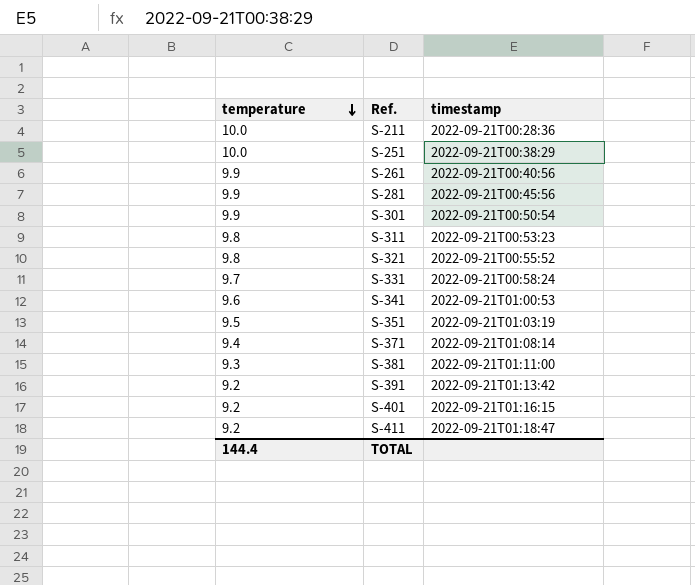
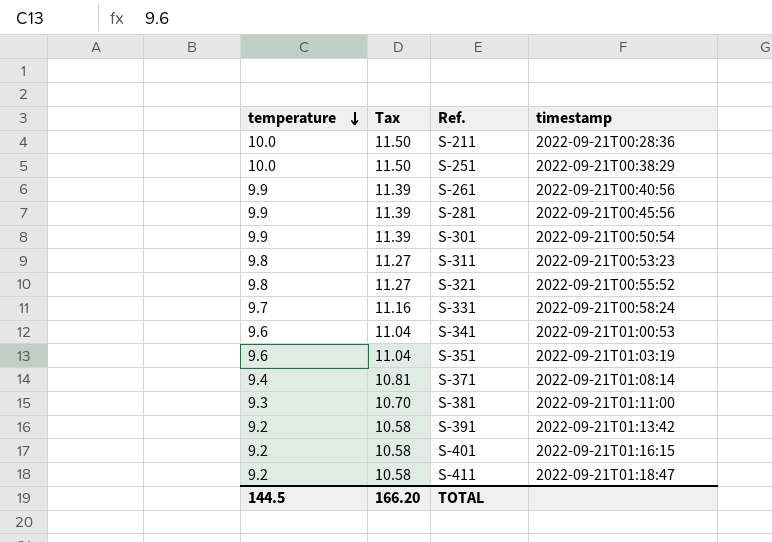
column Tax | formula: none -> [temperature] * 1.15
S-351 | temperature: 9.5 -> 9.6
TOTAL | temperature: 144.4 -> 144.5

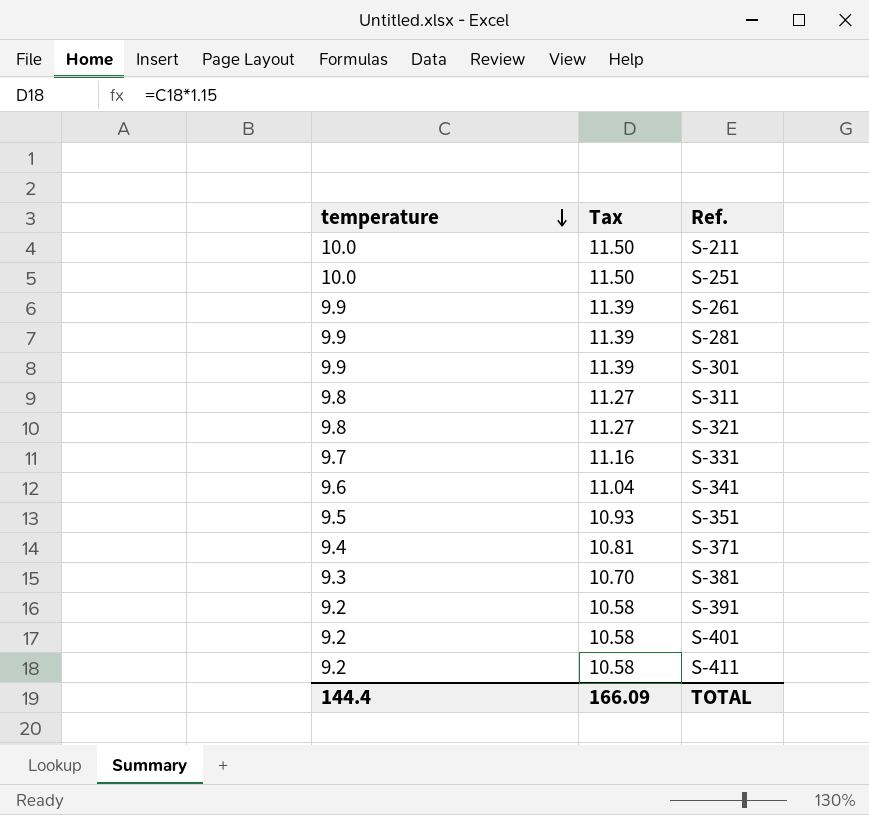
column timestamp | position: 4 -> none
S-351 | temperature: 9.6 -> 9.5
S-351 | Tax: 11.04 -> 10.93
TOTAL | temperature: 144.5 -> 144.4
TOTAL | Tax: 166.20 -> 166.09

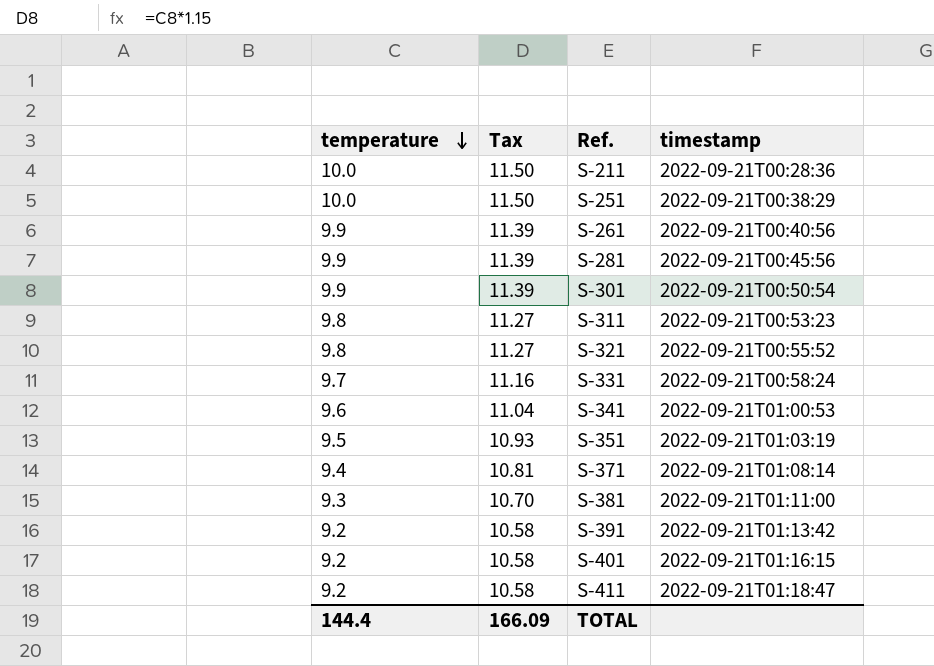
column timestamp | position: none -> 4

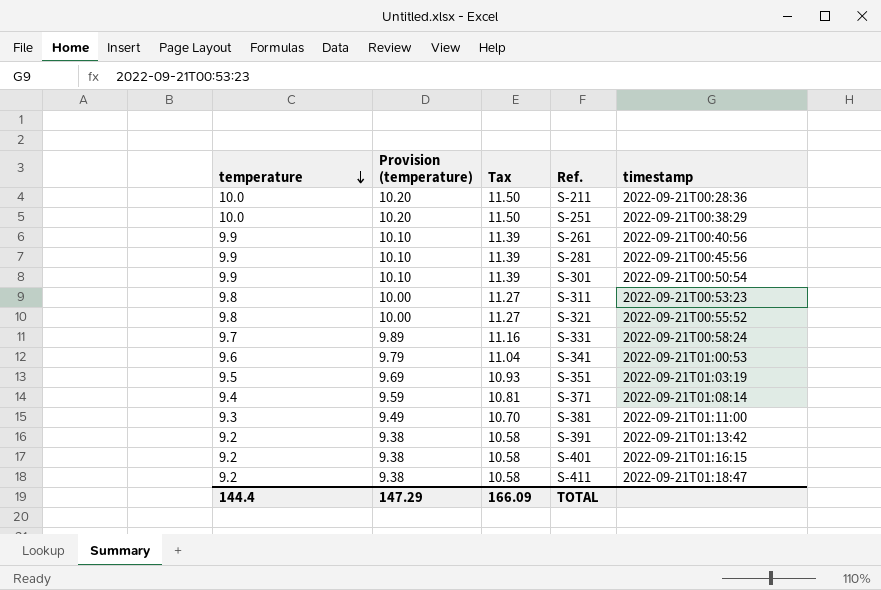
column Provision (temperature) | formula: none -> [temperature] * 1.02

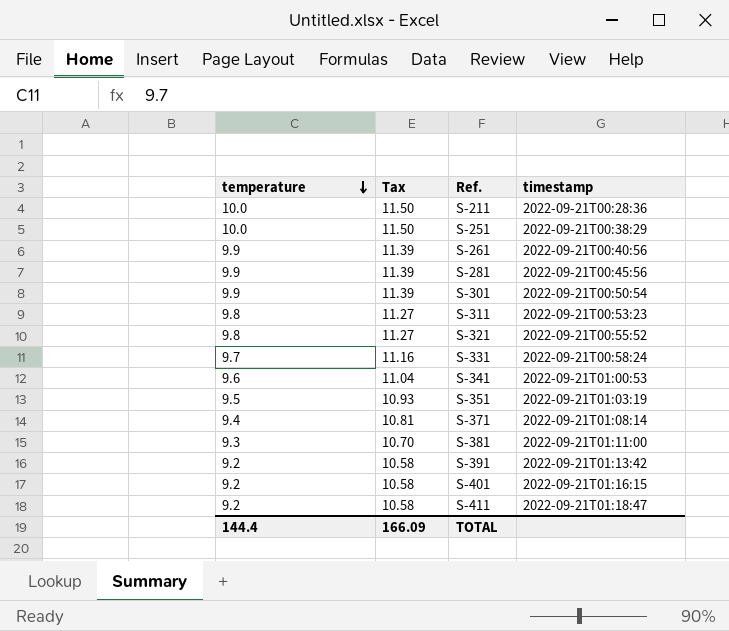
column Provision (temperature) | formula: [temperature] * 1.02 -> none

